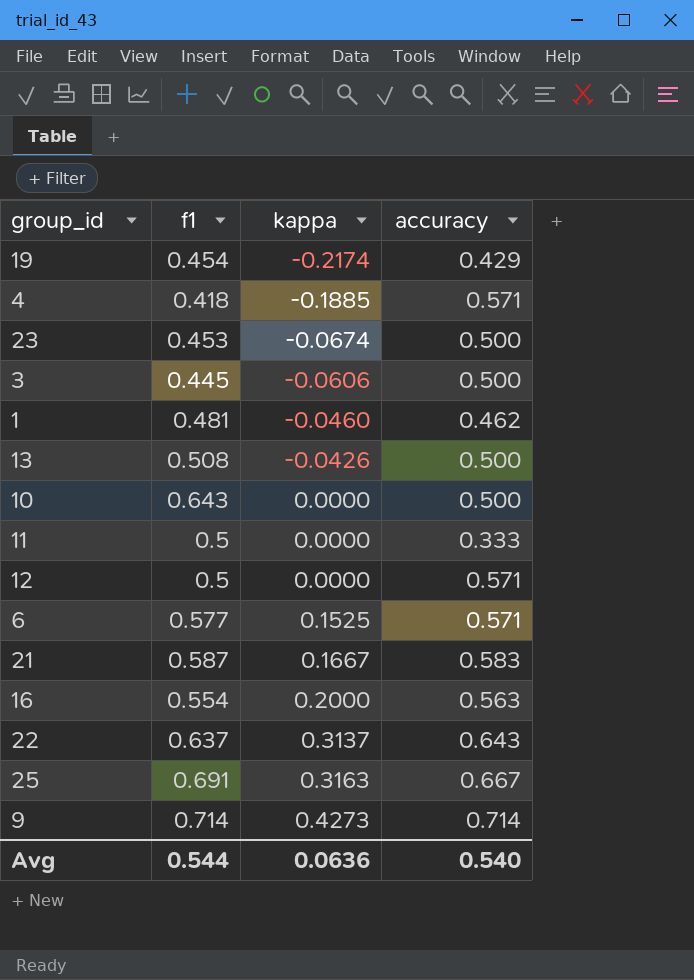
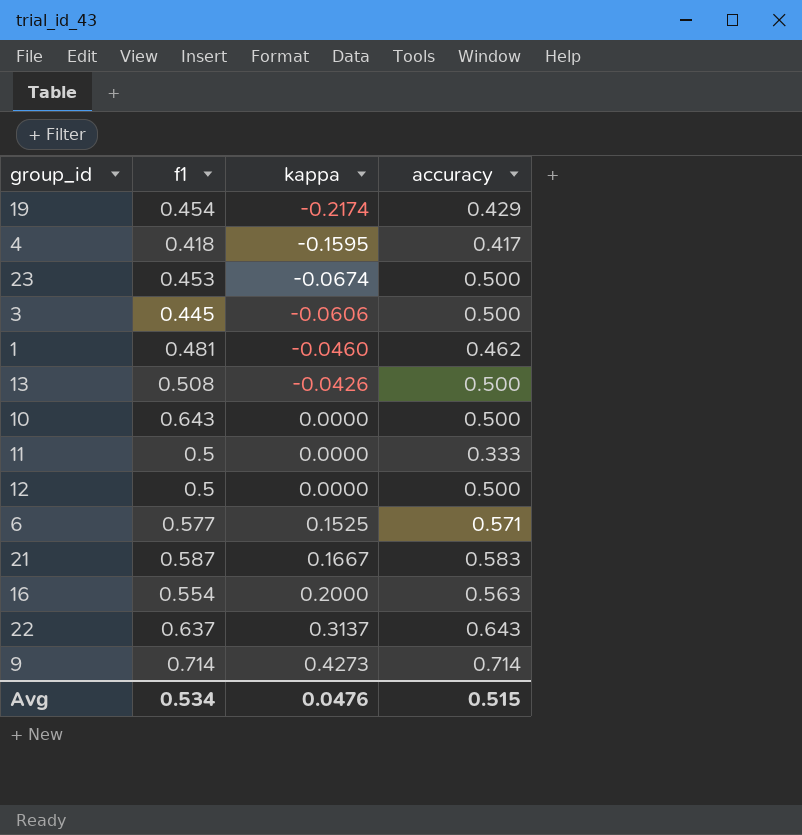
row 25: 0.691 | 0.3163 | 0.667 -> none
4 | kappa: -0.1885 -> -0.1595
4 | accuracy: 0.571 -> 0.417
12 | accuracy: 0.571 -> 0.500
Avg | f1: 0.544 -> 0.534
Avg | kappa: 0.0636 -> 0.0476
Avg | accuracy: 0.540 -> 0.515

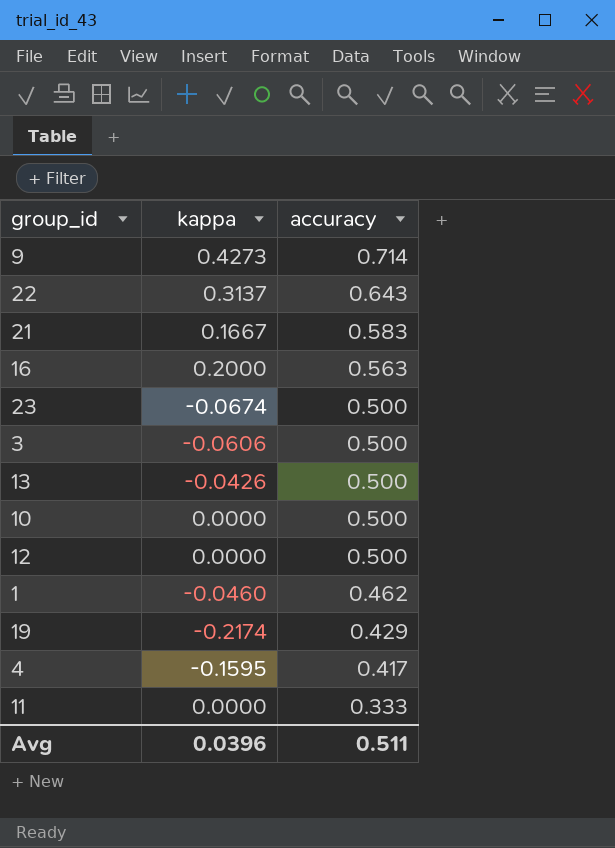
row order: kappa ascending -> accuracy descending
column f1 | position: 2 -> none
row 6: 0.577 | 0.1525 | 0.571 -> none
Avg | kappa: 0.0476 -> 0.0396
Avg | accuracy: 0.515 -> 0.511

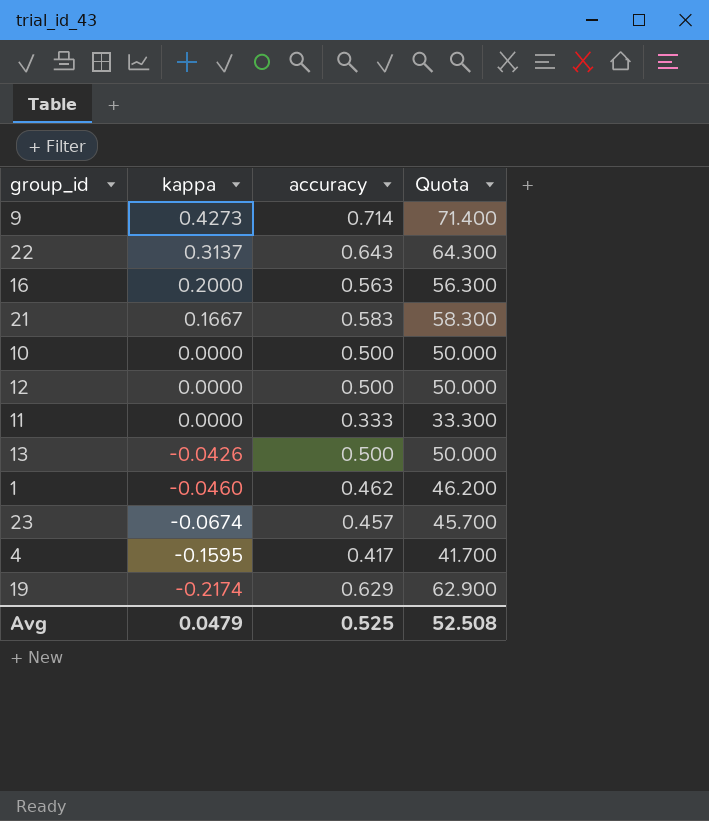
row order: accuracy descending -> kappa descending
column Quota | formula: none -> [accuracy] * 100
row 3: -0.0606 | 0.500 -> none
23 | accuracy: 0.500 -> 0.457
19 | accuracy: 0.429 -> 0.629
Avg | kappa: 0.0396 -> 0.0479
Avg | accuracy: 0.511 -> 0.525

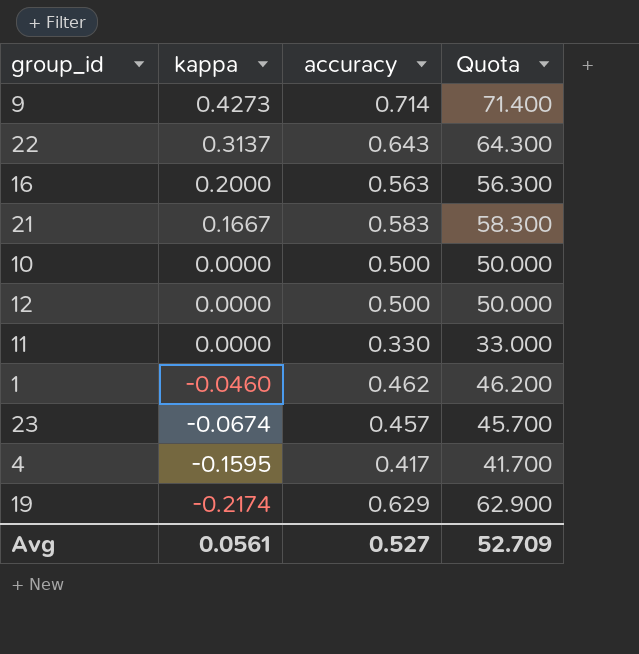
row 13: -0.0426 | 0.500 | 50.000 -> none
11 | accuracy: 0.333 -> 0.330
11 | Quota: 33.300 -> 33.000
Avg | kappa: 0.0479 -> 0.0561
Avg | accuracy: 0.525 -> 0.527
Avg | Quota: 52.508 -> 52.709

